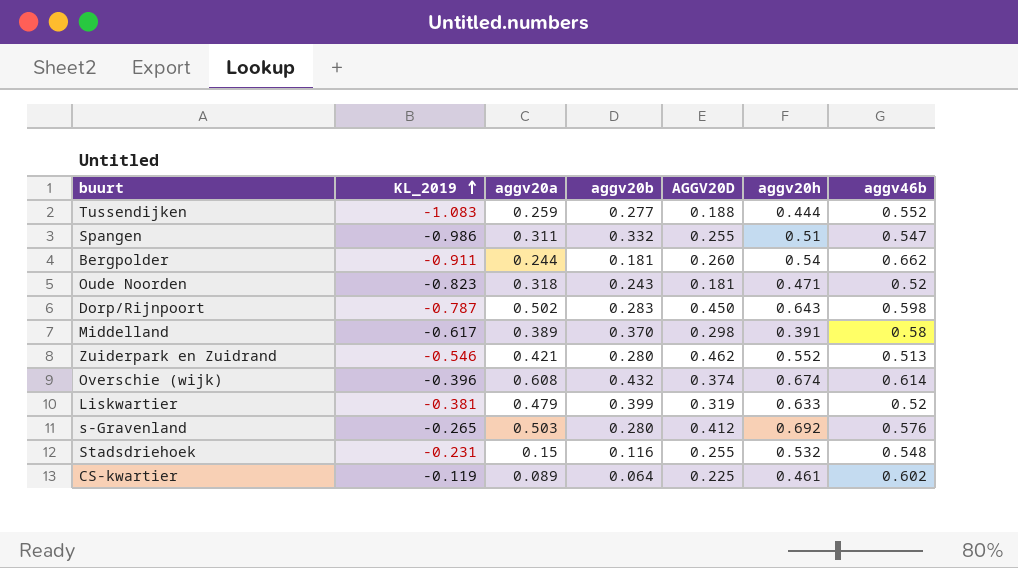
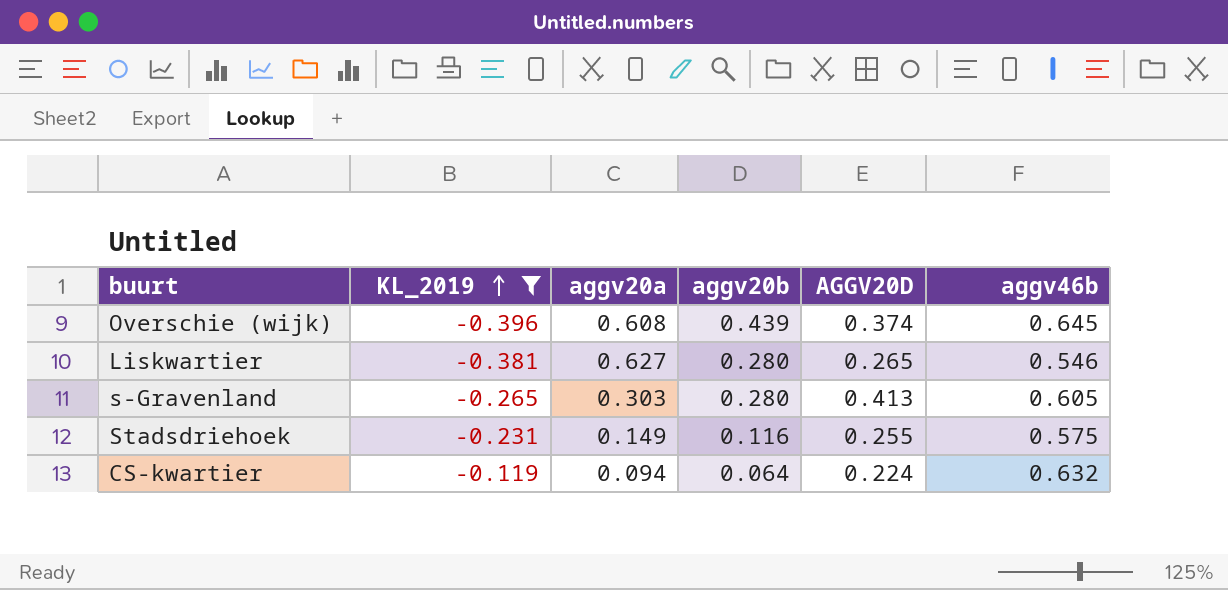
filter: none -> KL_2019 >= -0.396
column aggv20h | position: 6 -> none
Overschie (wijk) | aggv20b: 0.432 -> 0.439
Overschie (wijk) | aggv46b: 0.614 -> 0.645
Liskwartier | aggv20a: 0.479 -> 0.627
Liskwartier | aggv20b: 0.399 -> 0.280
Liskwartier | AGGV20D: 0.319 -> 0.265
Liskwartier | aggv46b: 0.52 -> 0.546
s-Gravenland | aggv20a: 0.503 -> 0.303
s-Gravenland | AGGV20D: 0.412 -> 0.413
s-Gravenland | aggv46b: 0.576 -> 0.605
Stadsdriehoek | aggv20a: 0.15 -> 0.149
Stadsdriehoek | aggv46b: 0.548 -> 0.575
CS-kwartier | aggv20a: 0.089 -> 0.094
CS-kwartier | AGGV20D: 0.225 -> 0.224
CS-kwartier | aggv46b: 0.602 -> 0.632

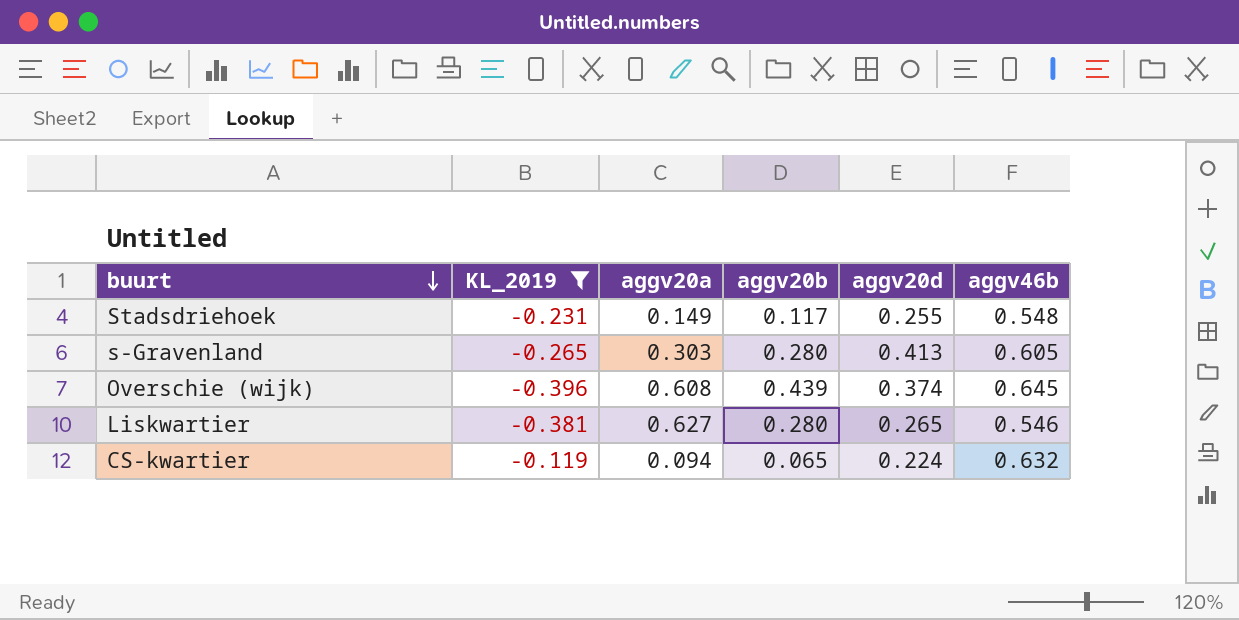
row order: KL_2019 ascending -> buurt descending
column name: AGGV20D -> aggv20d
Stadsdriehoek | aggv20b: 0.116 -> 0.117
Stadsdriehoek | aggv46b: 0.575 -> 0.548
CS-kwartier | aggv20b: 0.064 -> 0.065

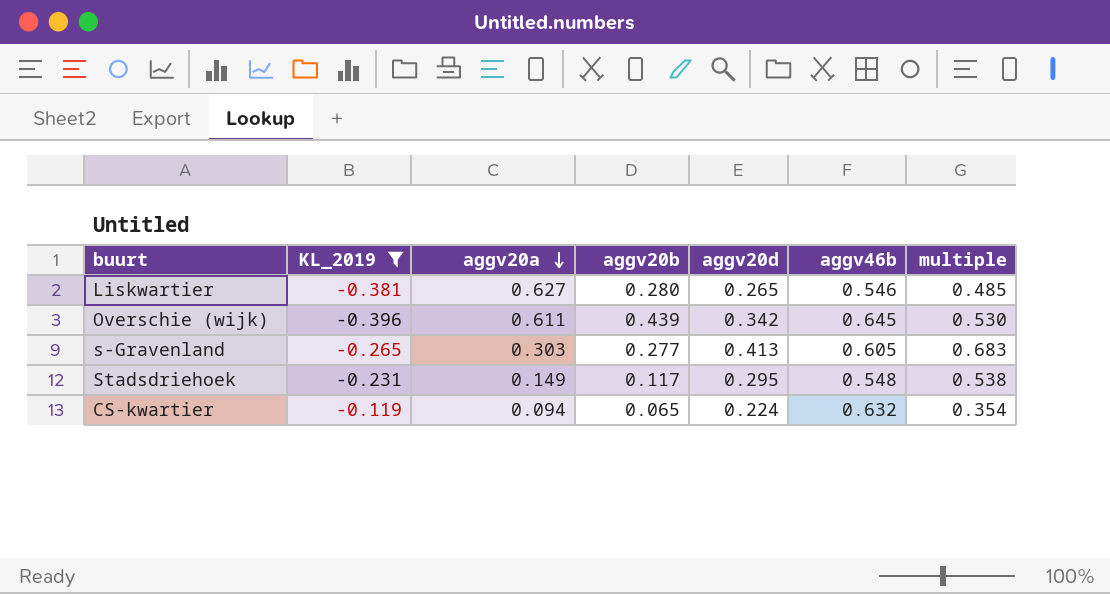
row order: buurt descending -> aggv20a descending
column multiple | formula: none -> [aggv20d] / [aggv46b]
Overschie (wijk) | aggv20a: 0.608 -> 0.611
Overschie (wijk) | aggv20d: 0.374 -> 0.342
s-Gravenland | aggv20b: 0.280 -> 0.277
Stadsdriehoek | aggv20d: 0.255 -> 0.295

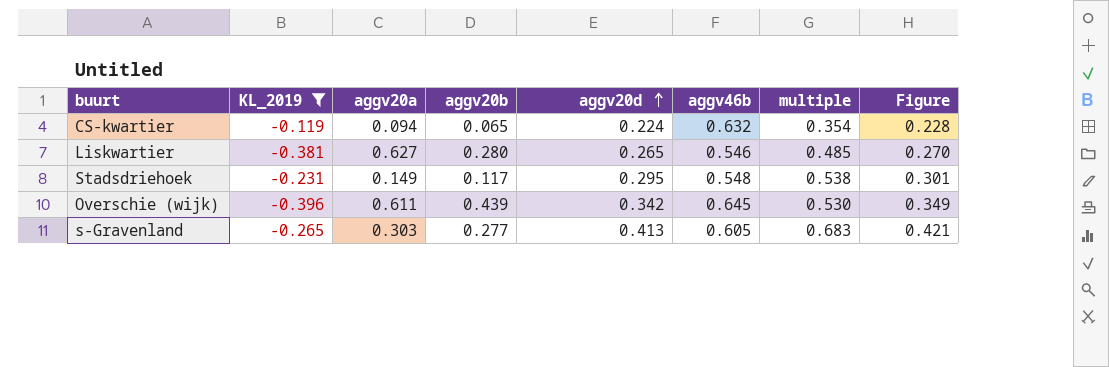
row order: aggv20a descending -> aggv20d ascending
column Figure | formula: none -> [aggv20d] * 1.02

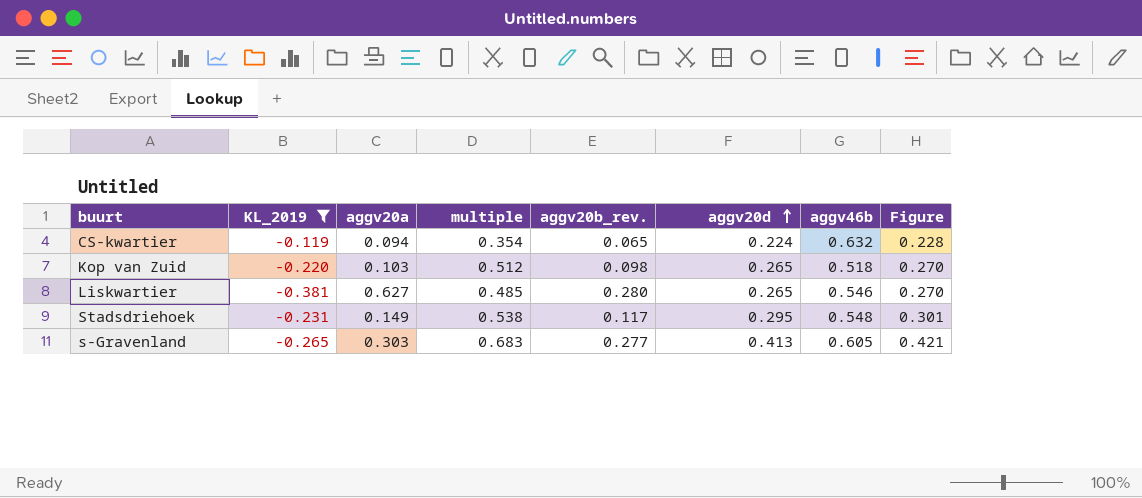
column multiple | position: 7 -> 4
column name: aggv20b -> aggv20b_rev.
row Overschie (wijk): -0.396 | 0.611 | 0.439 | 0.342 | 0.645 | 0.530 | 0.349 -> none
row Kop van Zuid: none -> -0.220 | 0.103 | 0.512 | 0.098 | 0.265 | 0.518 | 0.270

